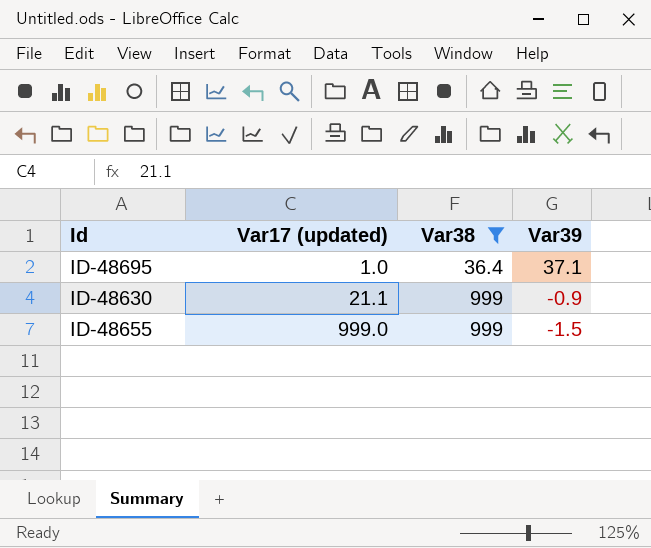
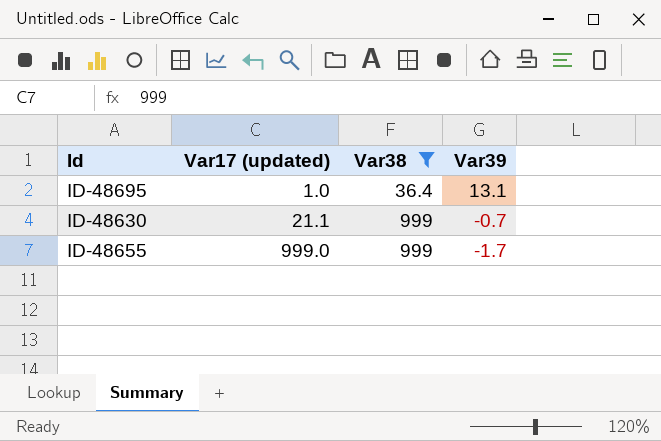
ID-48695 | Var39: 37.1 -> 13.1
ID-48630 | Var39: -0.9 -> -0.7
ID-48655 | Var39: -1.5 -> -1.7

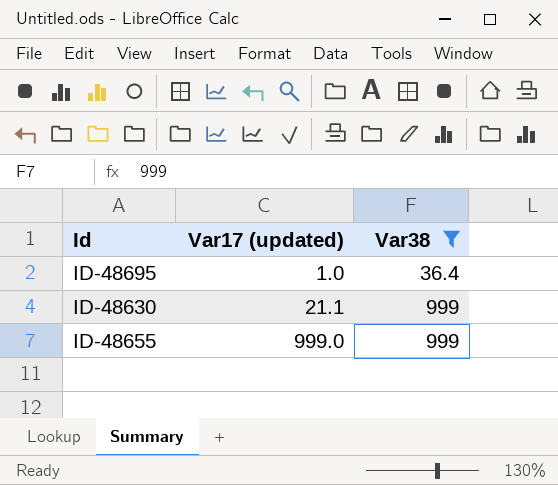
column Var39 | position: 4 -> none

